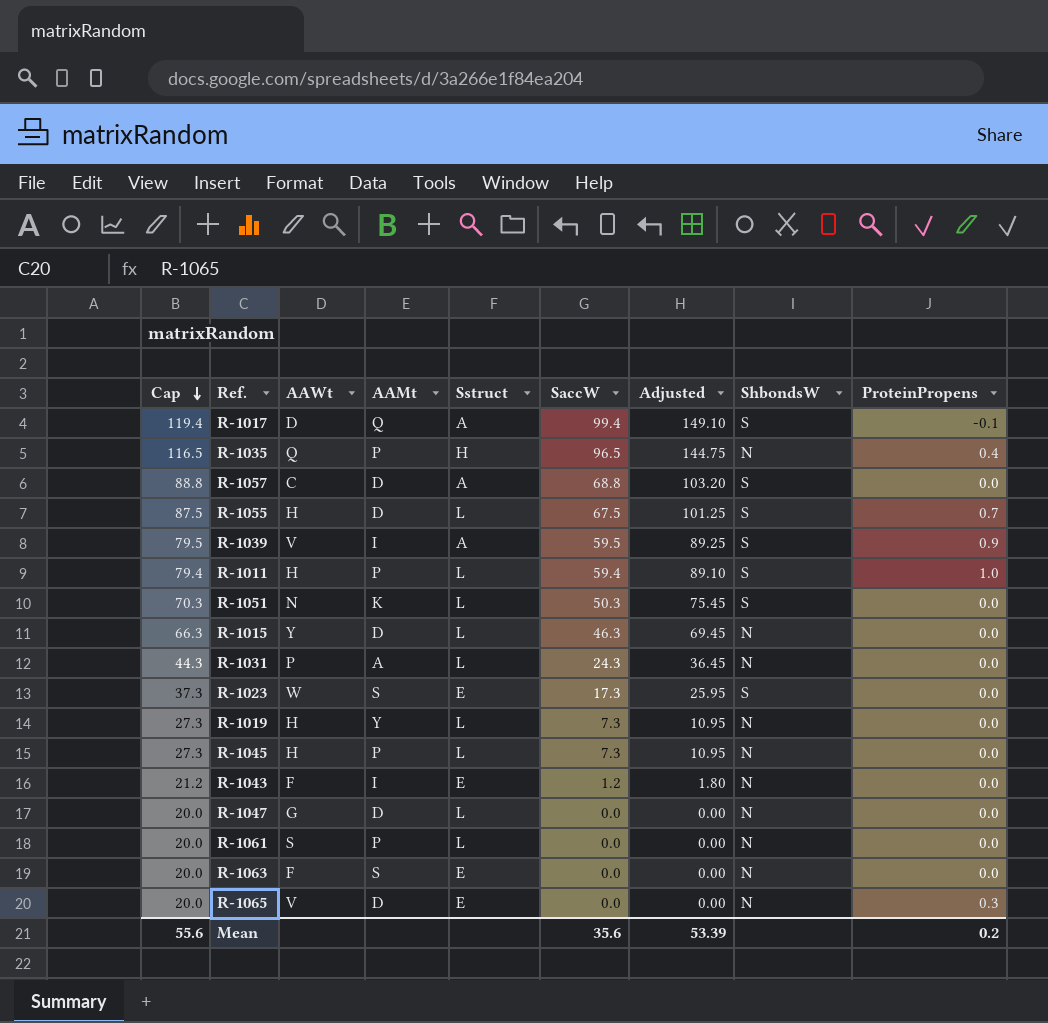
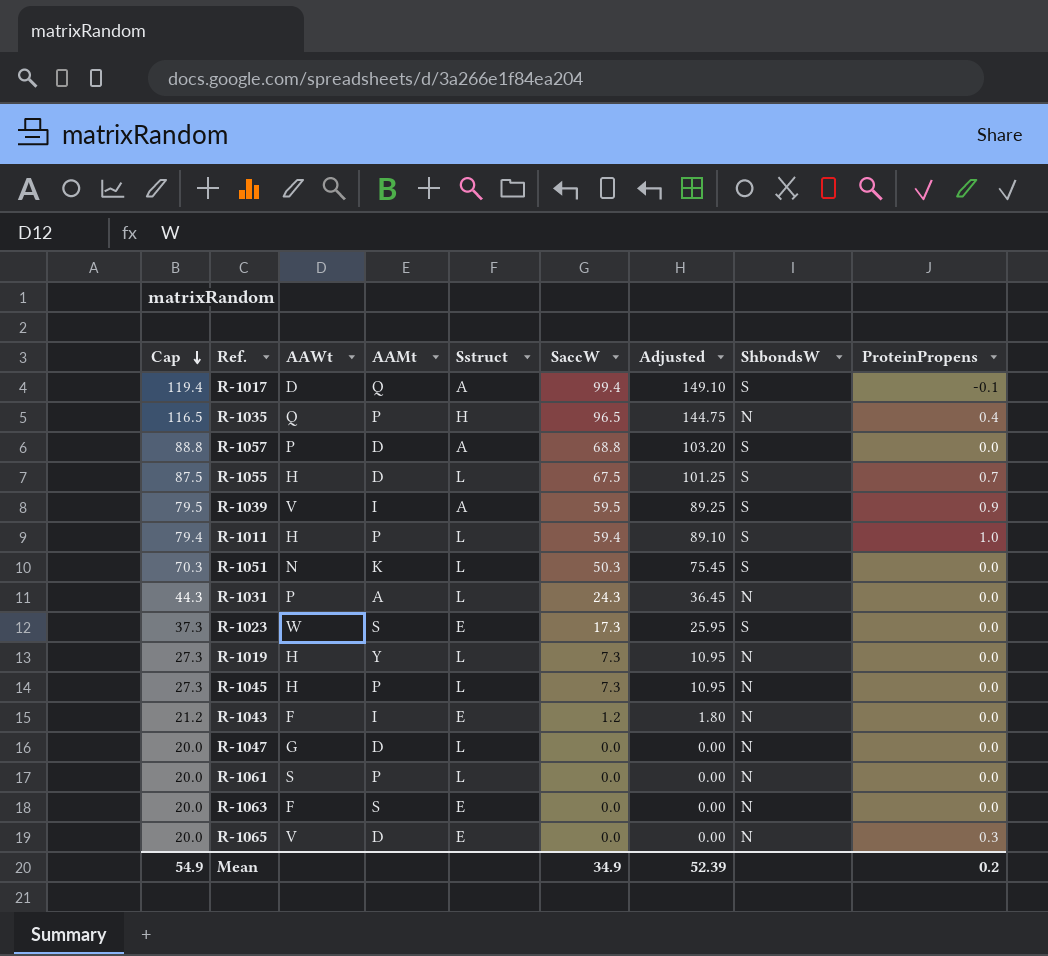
row R-1015: 66.3 | Y | D | L | 46.3 | 69.45 | N | 0.0 -> none
R-1057 | AAWt: C -> P
Mean | Cap: 55.6 -> 54.9
Mean | SaccW: 35.6 -> 34.9
Mean | Adjusted: 53.39 -> 52.39

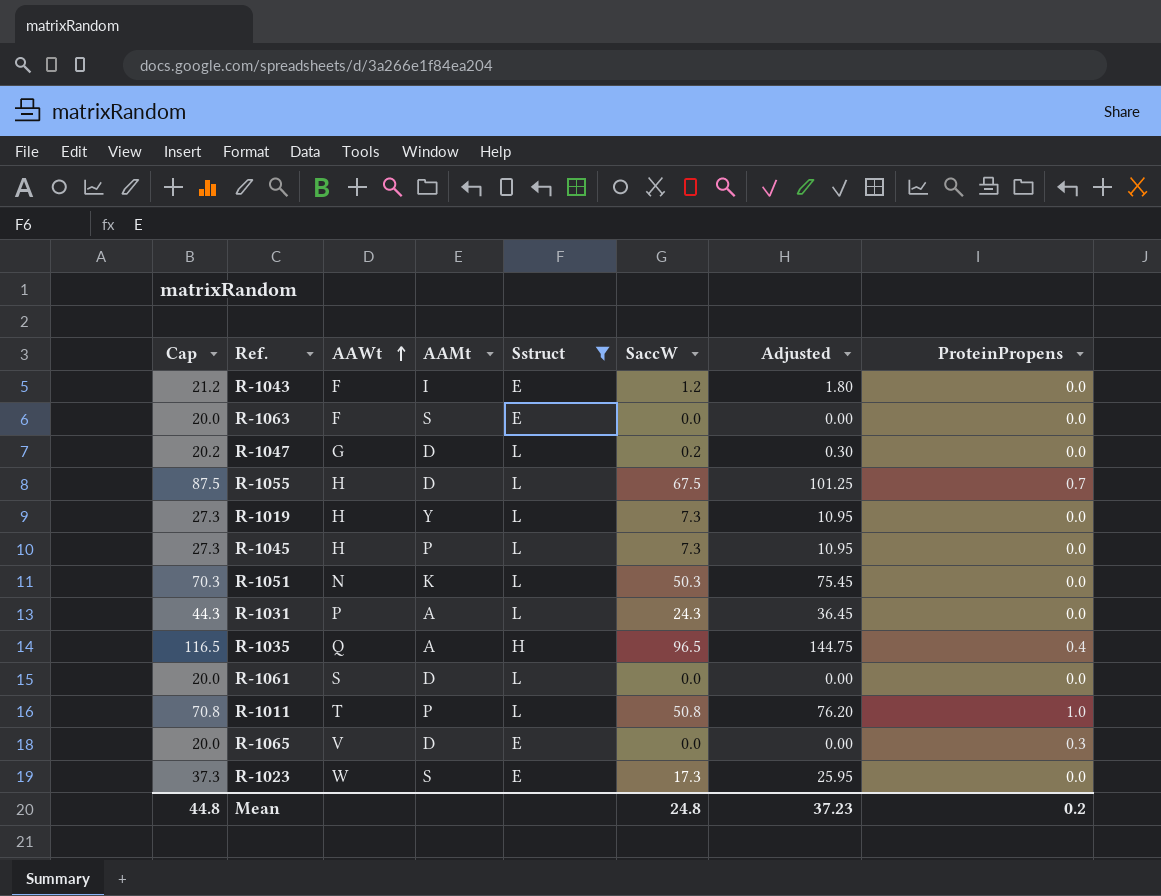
filter: none -> Sstruct != A
row order: Cap descending -> AAWt ascending
column ShbondsW | position: 8 -> none
R-1047 | Cap: 20.0 -> 20.2
R-1047 | SaccW: 0.0 -> 0.2
R-1047 | Adjusted: 0.00 -> 0.30
R-1035 | AAMt: P -> A
R-1061 | AAMt: P -> D
R-1011 | Cap: 79.4 -> 70.8
R-1011 | AAWt: H -> T
R-1011 | SaccW: 59.4 -> 50.8
R-1011 | Adjusted: 89.10 -> 76.20
Mean | Cap: 54.9 -> 44.8
Mean | SaccW: 34.9 -> 24.8
Mean | Adjusted: 52.39 -> 37.23

